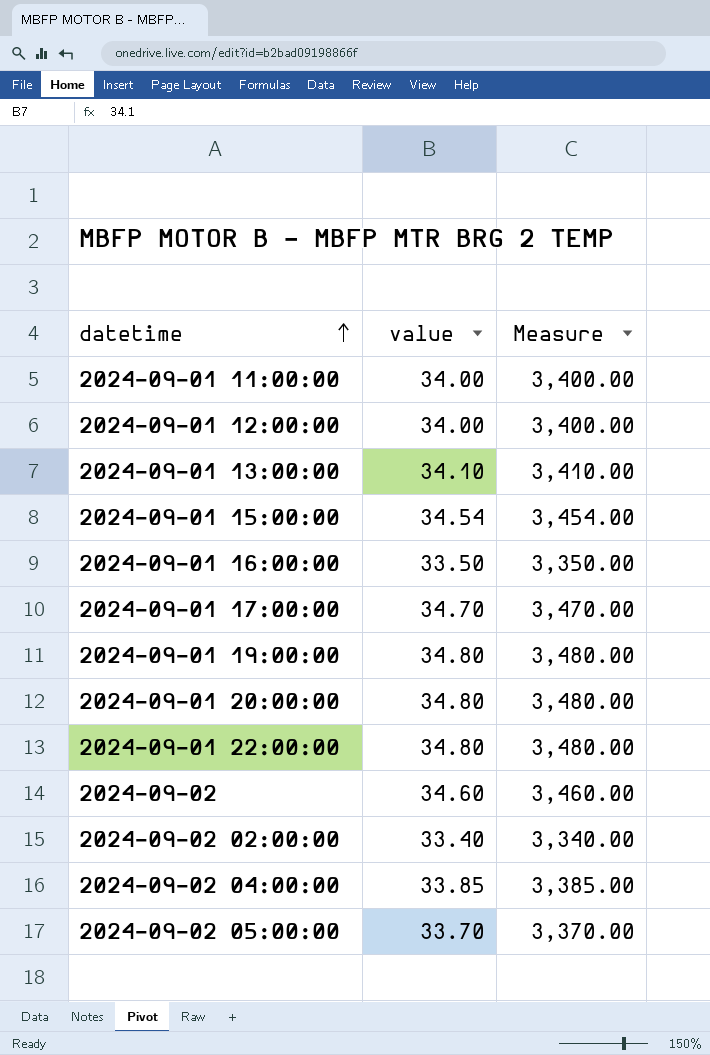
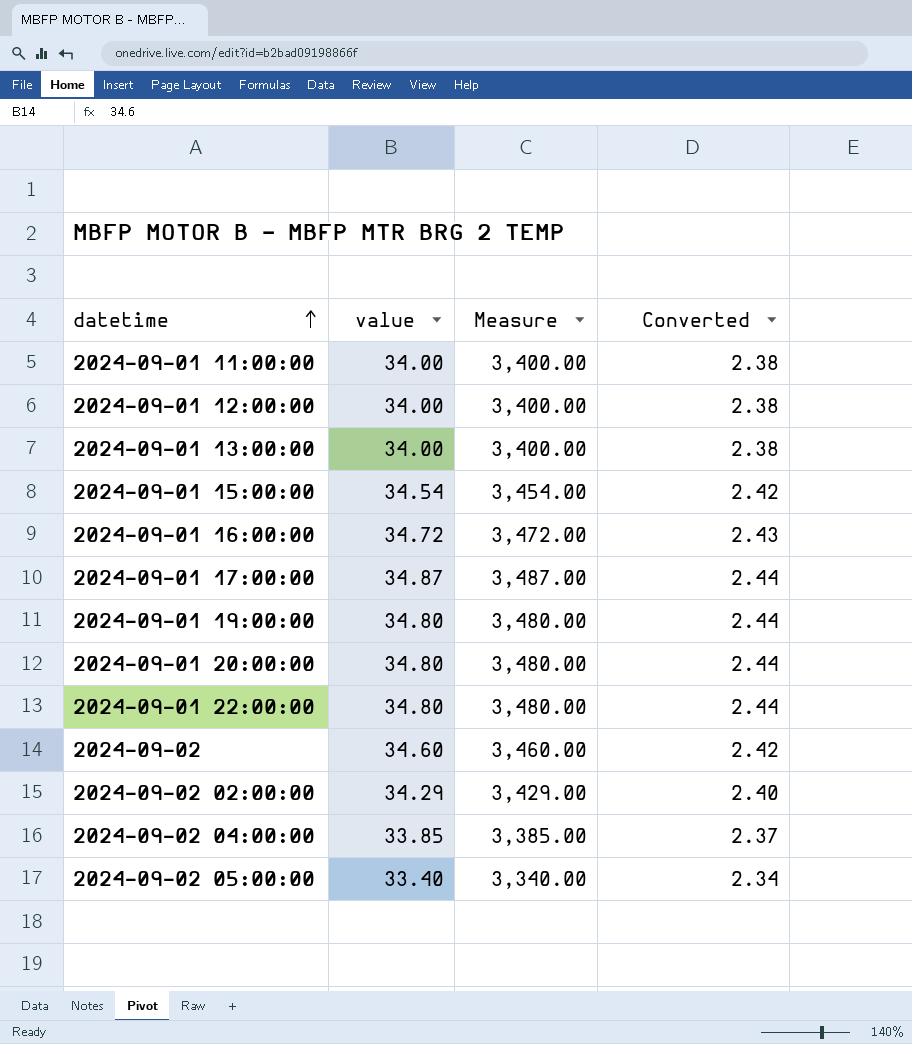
column Converted | formula: none -> [value] * 0.07
2024-09-01 13:00:00 | value: 34.10 -> 34.00
2024-09-01 13:00:00 | Measure: 3,410.00 -> 3,400.00
2024-09-01 16:00:00 | value: 33.50 -> 34.72
2024-09-01 16:00:00 | Measure: 3,350.00 -> 3,472.00
2024-09-01 17:00:00 | value: 34.70 -> 34.87
2024-09-01 17:00:00 | Measure: 3,470.00 -> 3,487.00
2024-09-02 02:00:00 | value: 33.40 -> 34.29
2024-09-02 02:00:00 | Measure: 3,340.00 -> 3,429.00
2024-09-02 05:00:00 | value: 33.70 -> 33.40
2024-09-02 05:00:00 | Measure: 3,370.00 -> 3,340.00

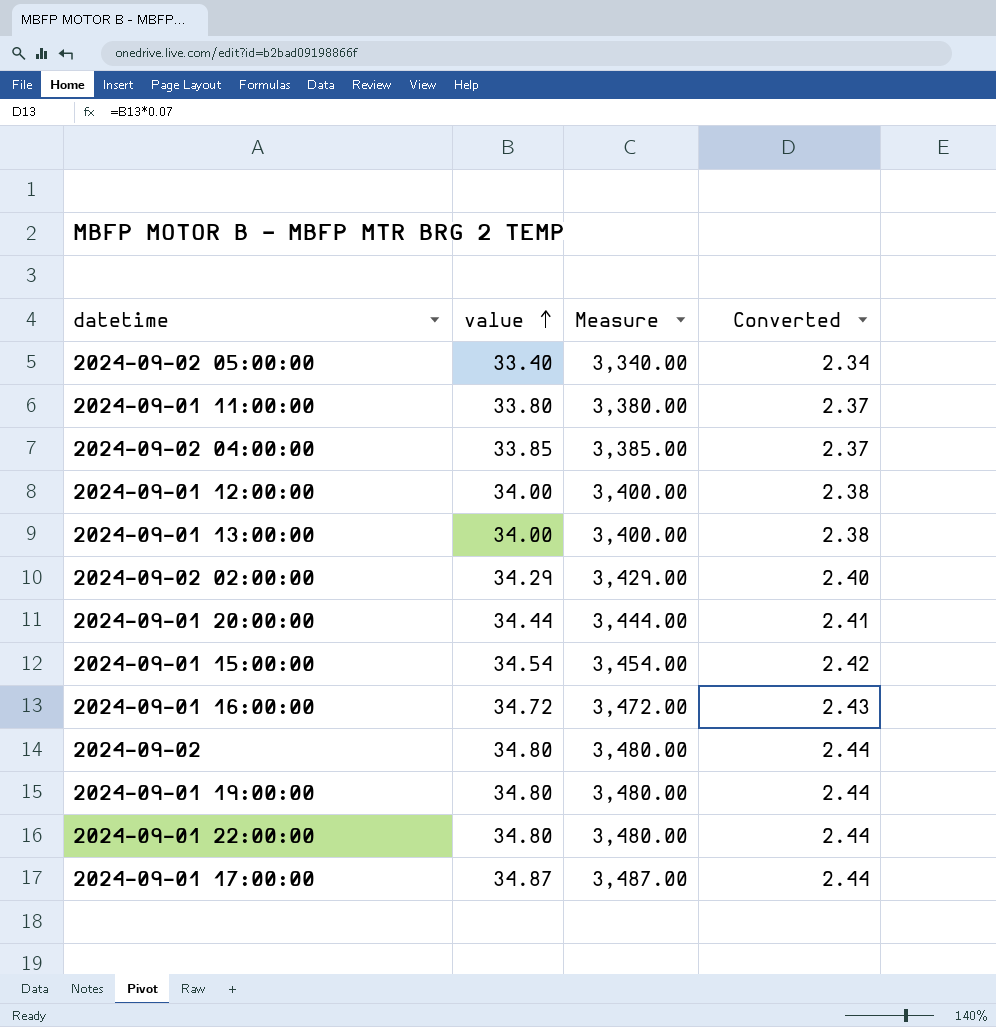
row order: datetime ascending -> value ascending
2024-09-01 11:00:00 | value: 34.00 -> 33.80
2024-09-01 11:00:00 | Measure: 3,400.00 -> 3,380.00
2024-09-01 11:00:00 | Converted: 2.38 -> 2.37
2024-09-01 20:00:00 | value: 34.80 -> 34.44
2024-09-01 20:00:00 | Measure: 3,480.00 -> 3,444.00
2024-09-01 20:00:00 | Converted: 2.44 -> 2.41
2024-09-02 | value: 34.60 -> 34.80
2024-09-02 | Measure: 3,460.00 -> 3,480.00
2024-09-02 | Converted: 2.42 -> 2.44

